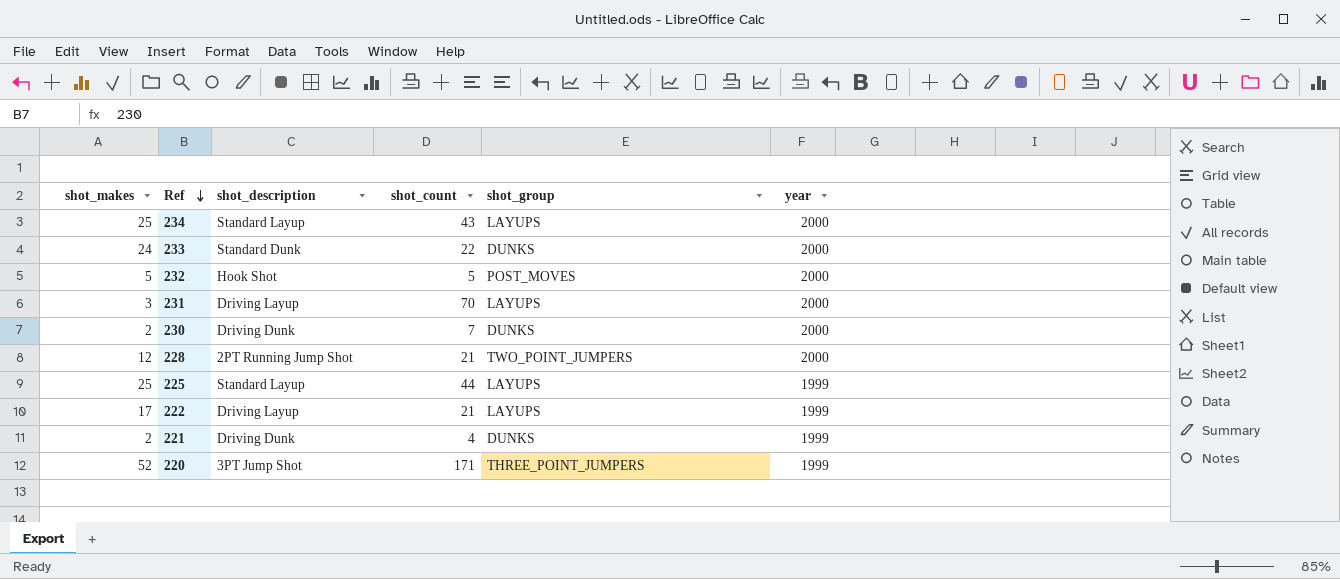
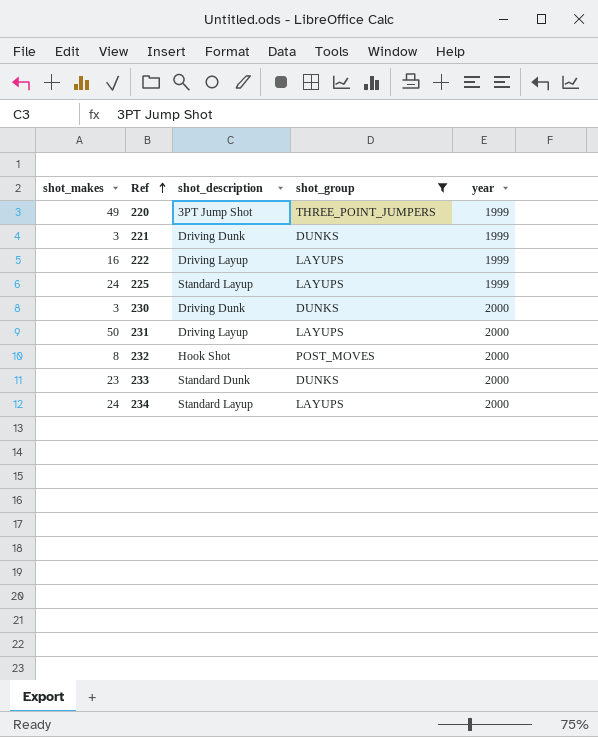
filter: none -> shot_group != TWO_POINT_JUMPERS
row order: Ref descending -> Ref ascending
column shot_count | position: 4 -> none
220 | shot_makes: 52 -> 49
221 | shot_makes: 2 -> 3
222 | shot_makes: 17 -> 16
225 | shot_makes: 25 -> 24
230 | shot_makes: 2 -> 3
231 | shot_makes: 3 -> 50
232 | shot_makes: 5 -> 8
233 | shot_makes: 24 -> 23
234 | shot_makes: 25 -> 24

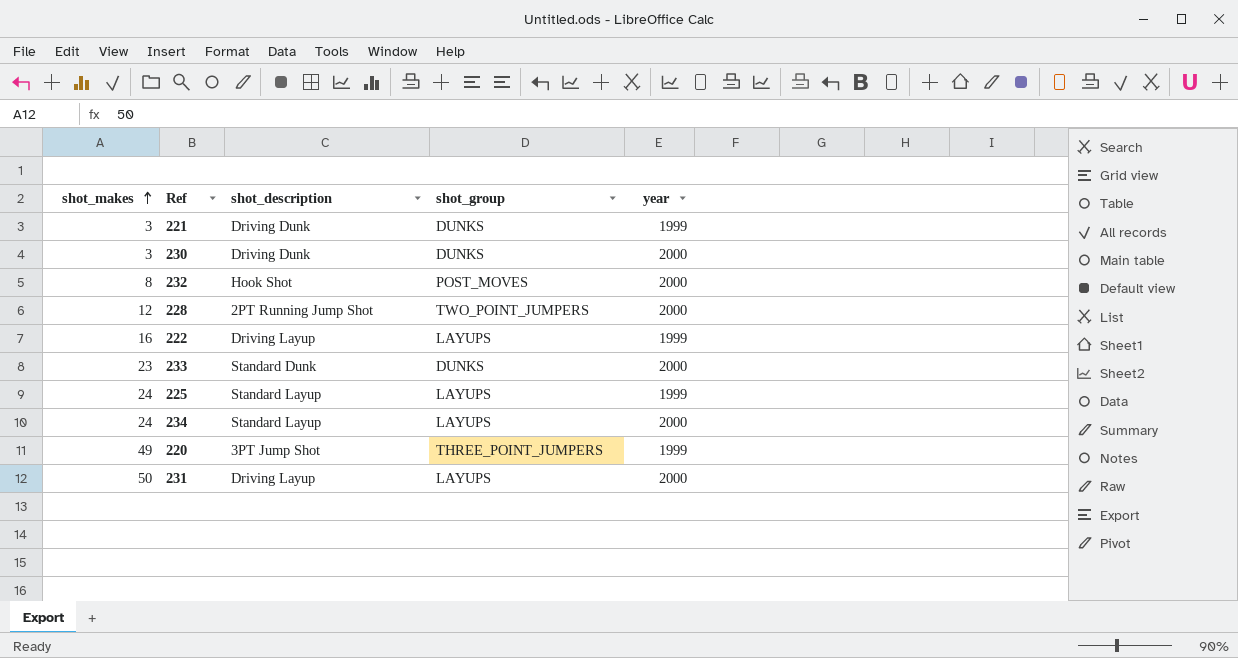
filter: shot_group != TWO_POINT_JUMPERS -> none
row order: Ref ascending -> shot_makes ascending

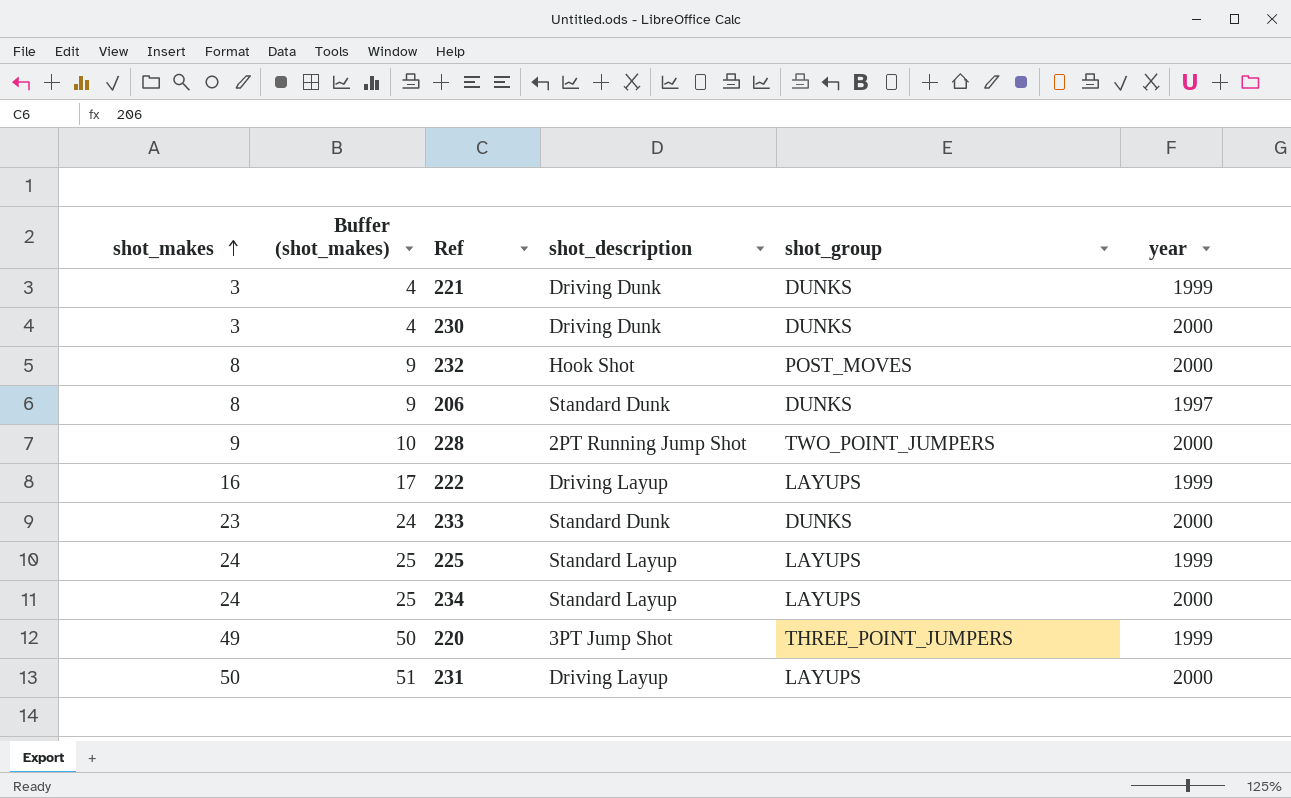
column Buffer (shot_makes) | formula: none -> [shot_makes] + 1
row 206: none -> 8 | 9 | Standard Dunk | DUNKS | 1997
228 | shot_makes: 12 -> 9

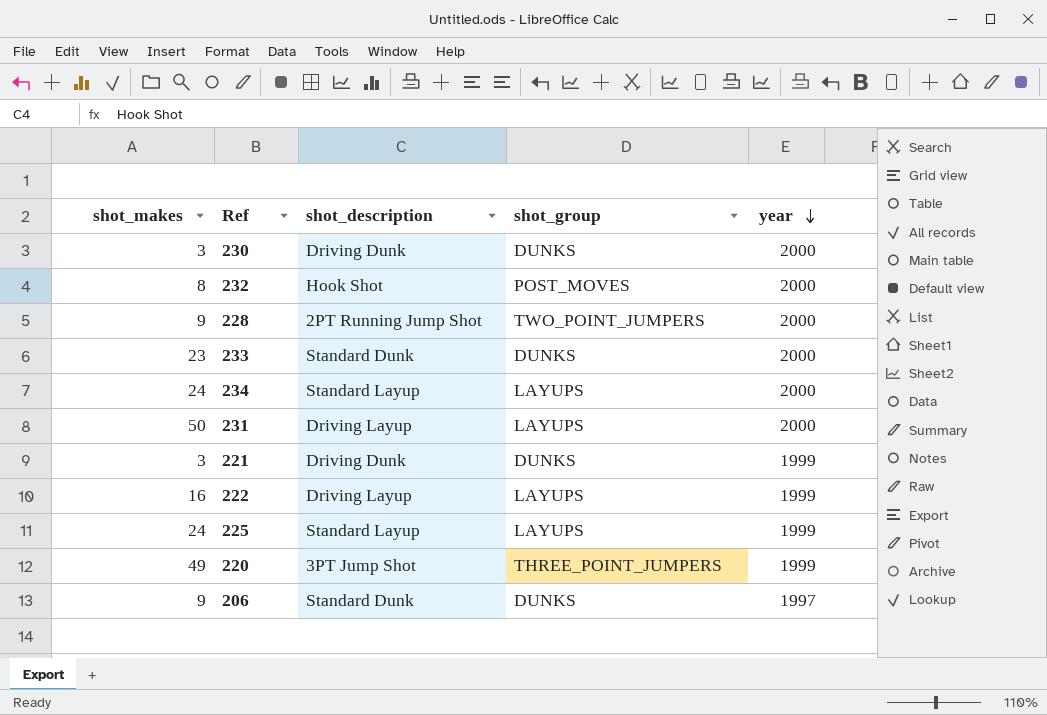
row order: shot_makes ascending -> year descending
column Buffer (shot_makes) | formula: [shot_makes] + 1 -> none
206 | shot_makes: 8 -> 9

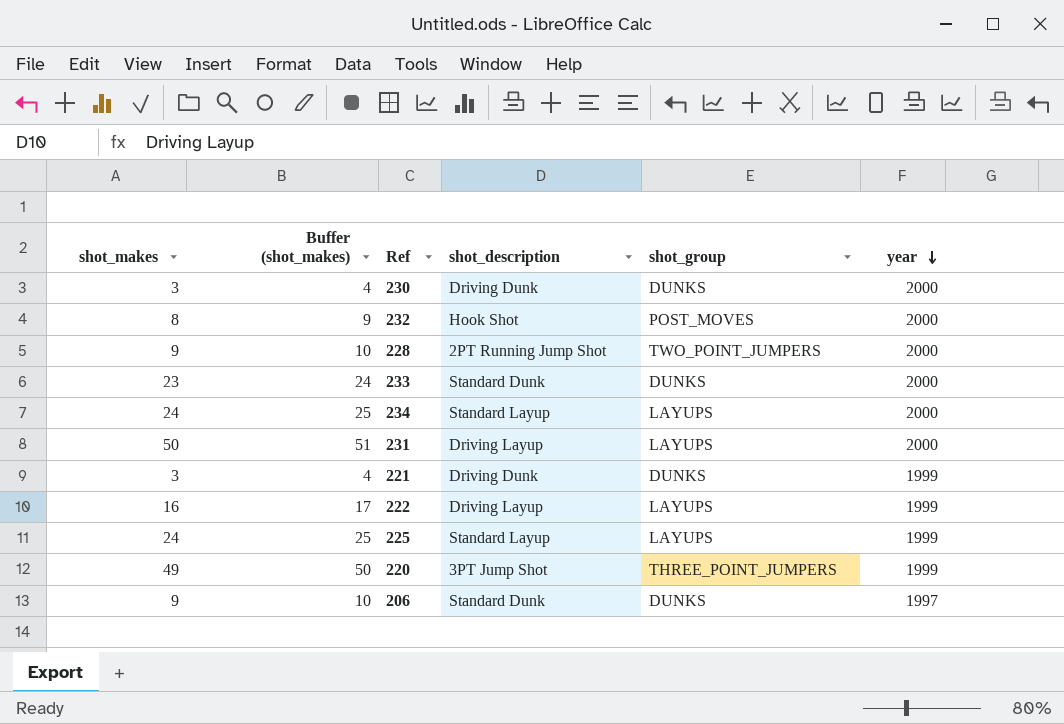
column Buffer (shot_makes) | formula: none -> [shot_makes] + 1

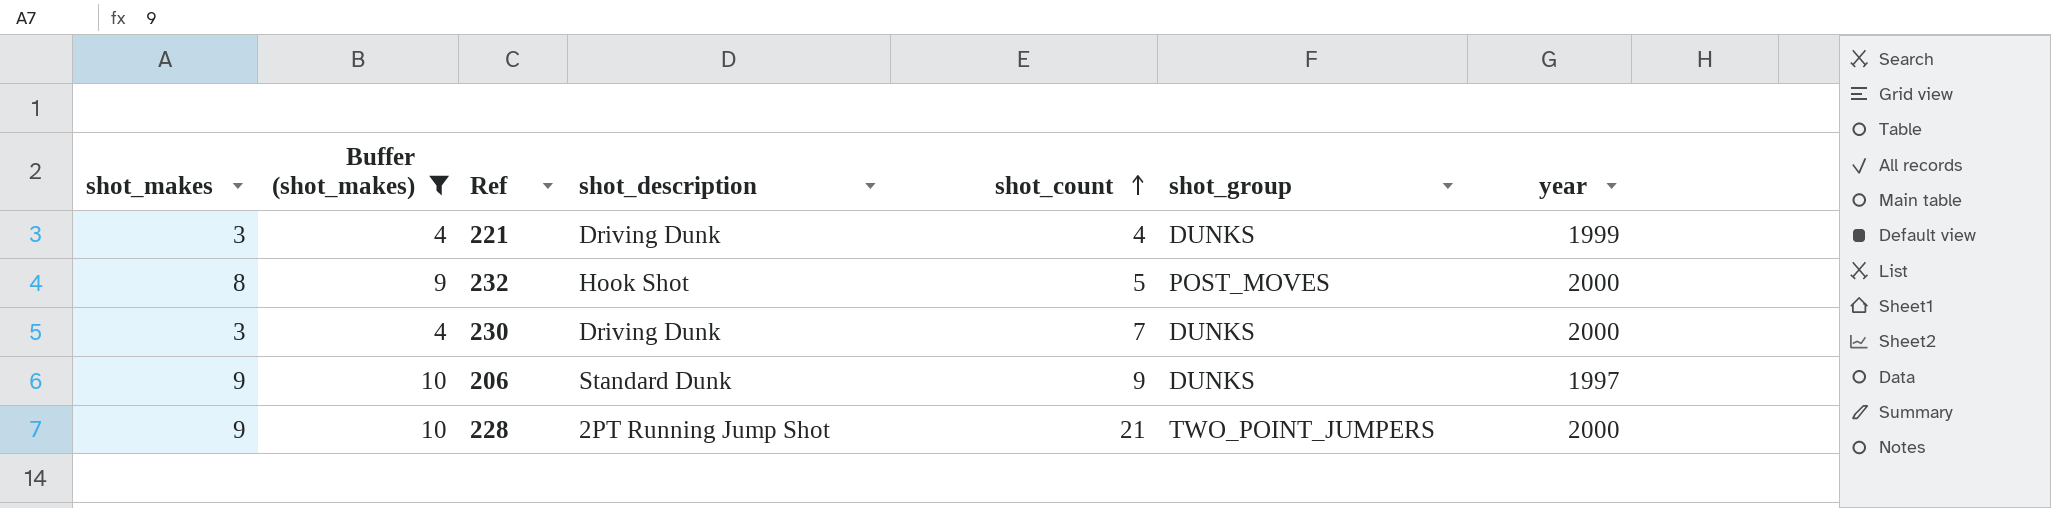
filter: none -> Buffer (shot_makes) <= 10
row order: year descending -> shot_count ascending
column shot_count | position: none -> 5

